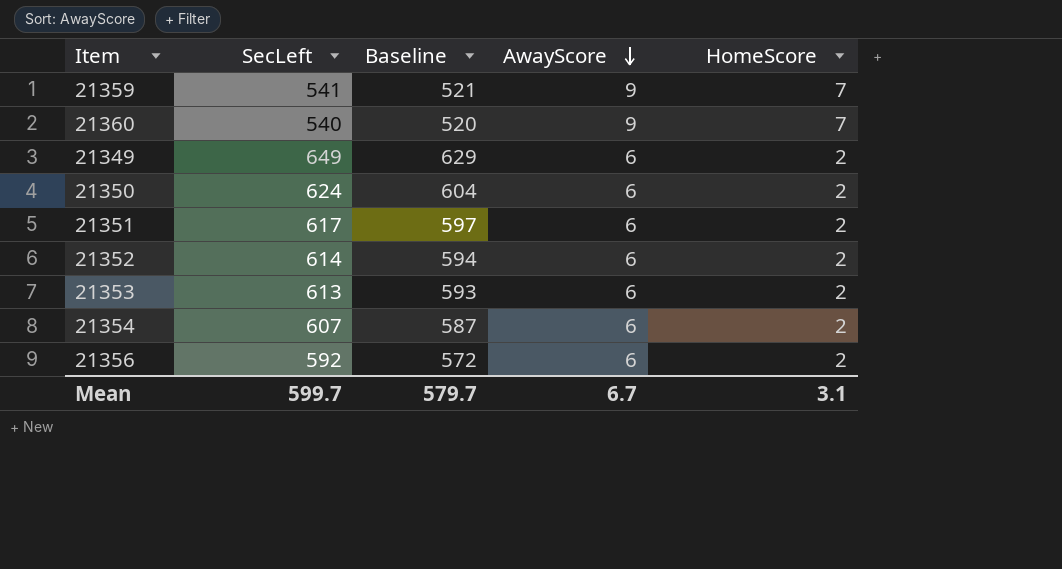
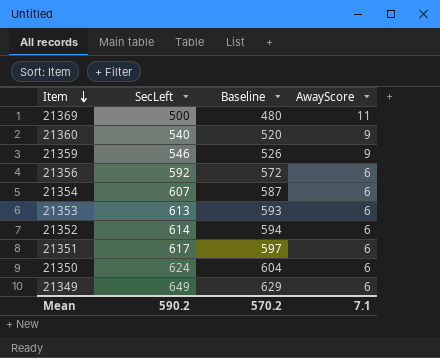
row order: AwayScore descending -> Item descending
column HomeScore | position: 5 -> none
row 21369: none -> 500 | 480 | 11
21359 | SecLeft: 541 -> 546
21359 | Baseline: 521 -> 526
Mean | SecLeft: 599.7 -> 590.2
Mean | Baseline: 579.7 -> 570.2
Mean | AwayScore: 6.7 -> 7.1

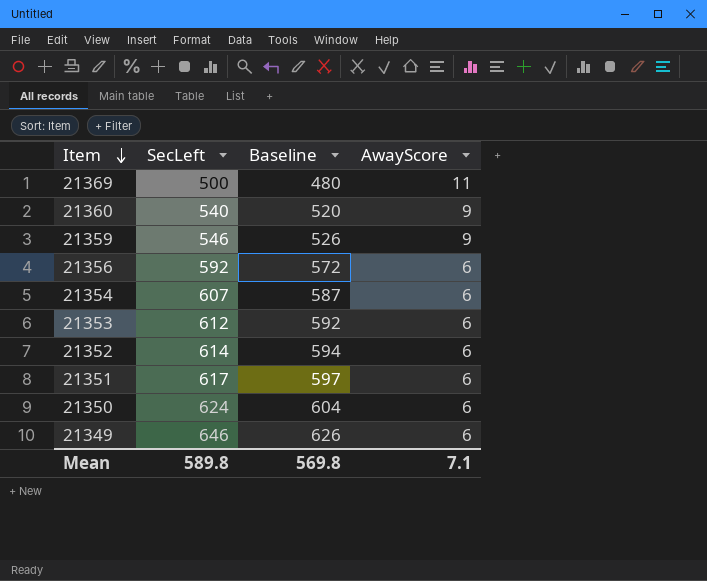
21353 | SecLeft: 613 -> 612
21353 | Baseline: 593 -> 592
21349 | SecLeft: 649 -> 646
21349 | Baseline: 629 -> 626
Mean | SecLeft: 590.2 -> 589.8
Mean | Baseline: 570.2 -> 569.8

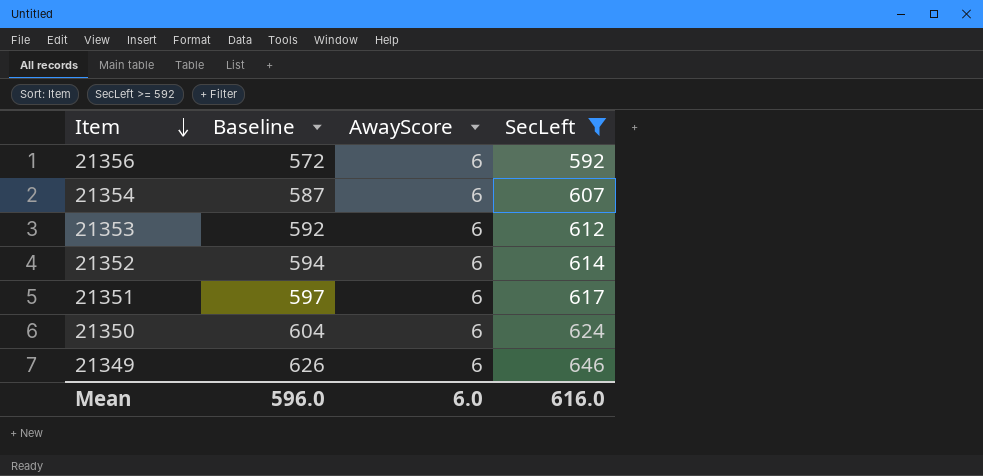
filter: none -> SecLeft >= 592
column SecLeft | position: 2 -> 4
Mean | Baseline: 569.8 -> 596.0
Mean | AwayScore: 7.1 -> 6.0
Mean | SecLeft: 589.8 -> 616.0

